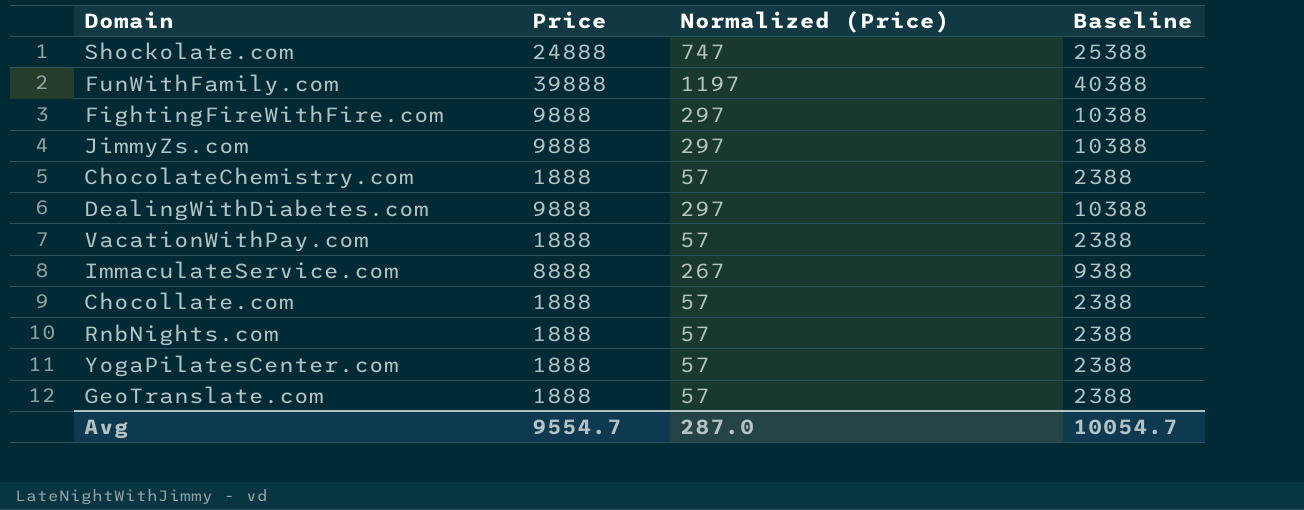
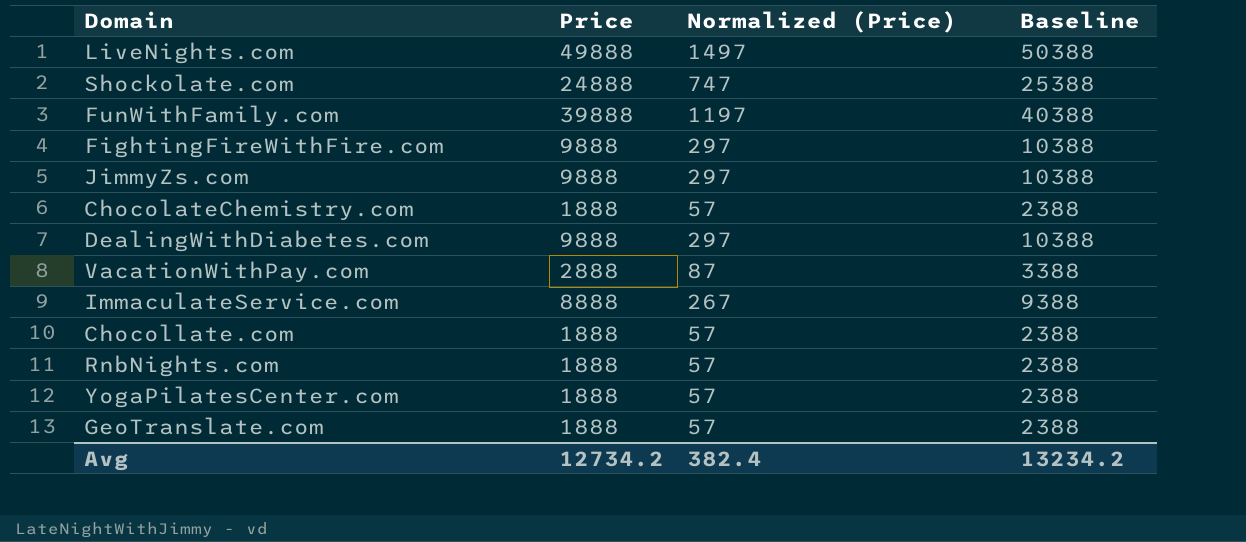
row LiveNights.com: none -> 49888 | 1497 | 50388
VacationWithPay.com | Price: 1888 -> 2888
VacationWithPay.com | Normalized (Price): 57 -> 87
VacationWithPay.com | Baseline: 2388 -> 3388
Avg | Price: 9554.7 -> 12734.2
Avg | Normalized (Price): 287.0 -> 382.4
Avg | Baseline: 10054.7 -> 13234.2

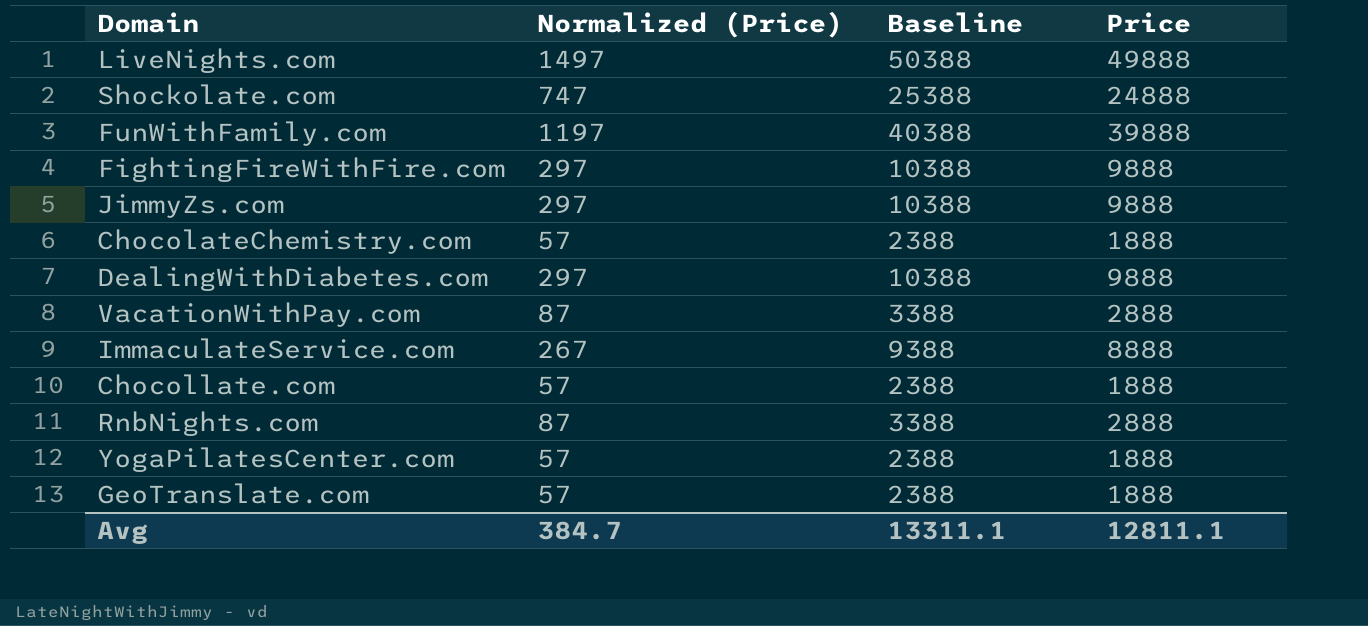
column Price | position: 2 -> 4
RnbNights.com | Normalized (Price): 57 -> 87
RnbNights.com | Baseline: 2388 -> 3388
RnbNights.com | Price: 1888 -> 2888
Avg | Normalized (Price): 382.4 -> 384.7
Avg | Baseline: 13234.2 -> 13311.1
Avg | Price: 12734.2 -> 12811.1

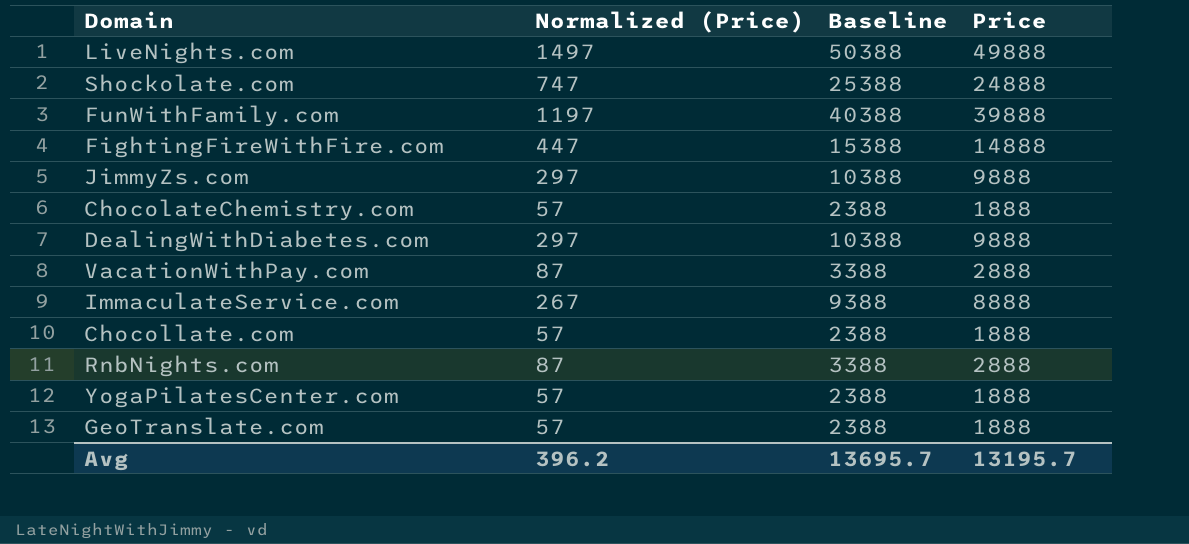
FightingFireWithFire.com | Normalized (Price): 297 -> 447
FightingFireWithFire.com | Baseline: 10388 -> 15388
FightingFireWithFire.com | Price: 9888 -> 14888
Avg | Normalized (Price): 384.7 -> 396.2
Avg | Baseline: 13311.1 -> 13695.7
Avg | Price: 12811.1 -> 13195.7

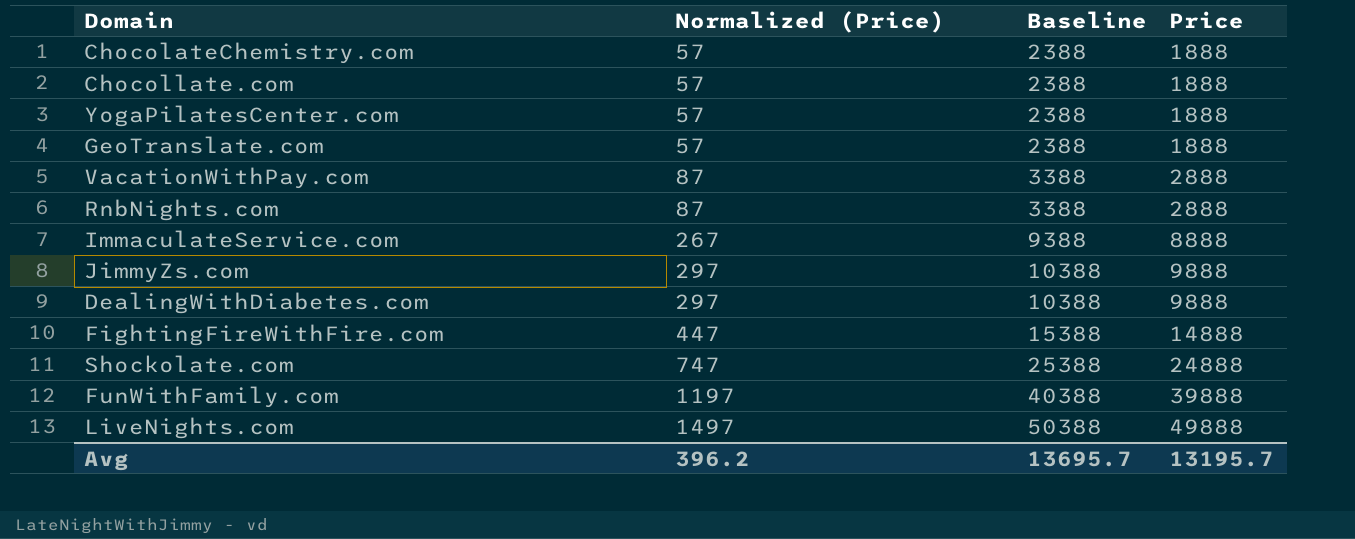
row order: none -> Normalized (Price) ascending

